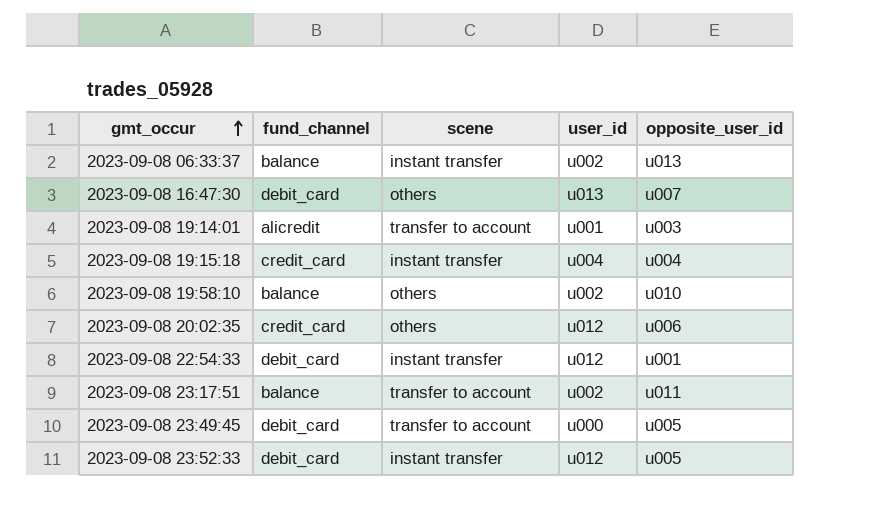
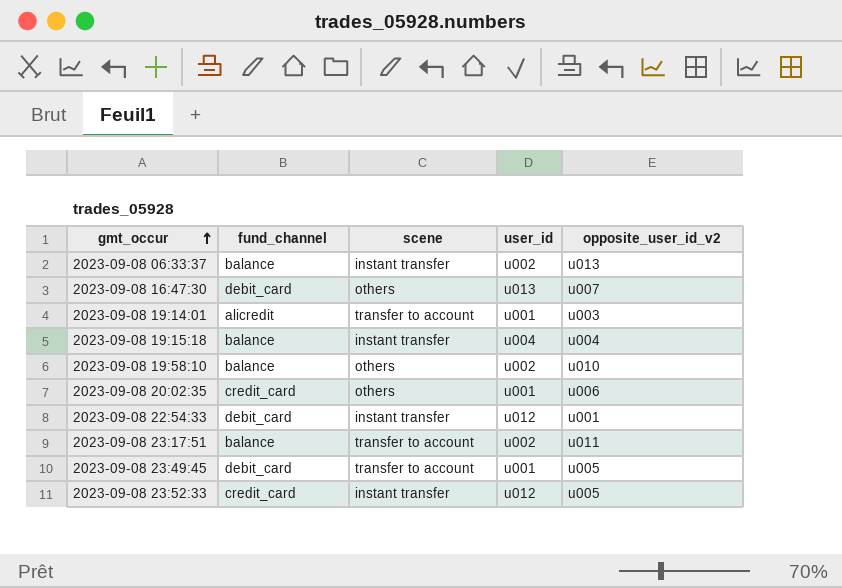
column name: opposite_user_id -> opposite_user_id_v2
2023-09-08 19:15:18 | fund_channel: credit_card -> balance
2023-09-08 20:02:35 | user_id: u012 -> u001
2023-09-08 23:49:45 | user_id: u000 -> u001
2023-09-08 23:52:33 | fund_channel: debit_card -> credit_card

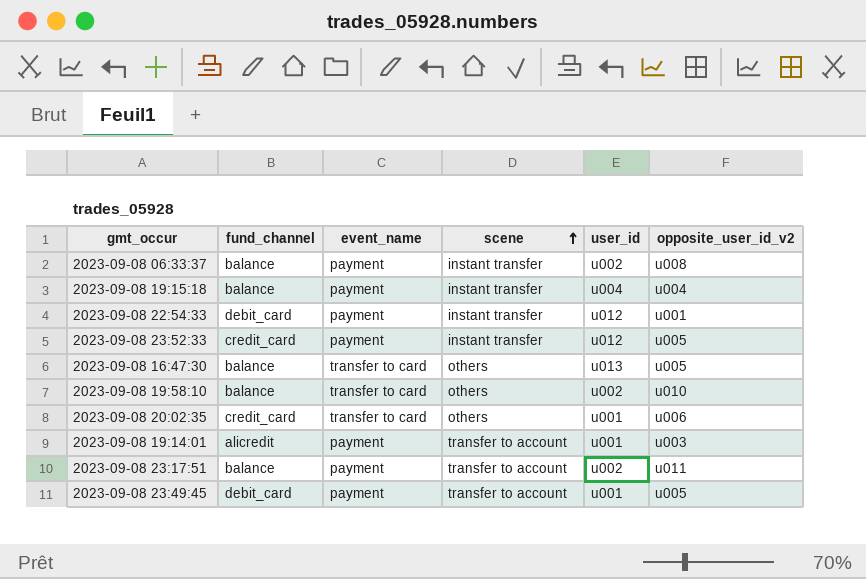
row order: gmt_occur ascending -> scene ascending
column event_name | position: none -> 3
2023-09-08 06:33:37 | opposite_user_id_v2: u013 -> u008
2023-09-08 16:47:30 | fund_channel: debit_card -> balance
2023-09-08 16:47:30 | opposite_user_id_v2: u007 -> u005

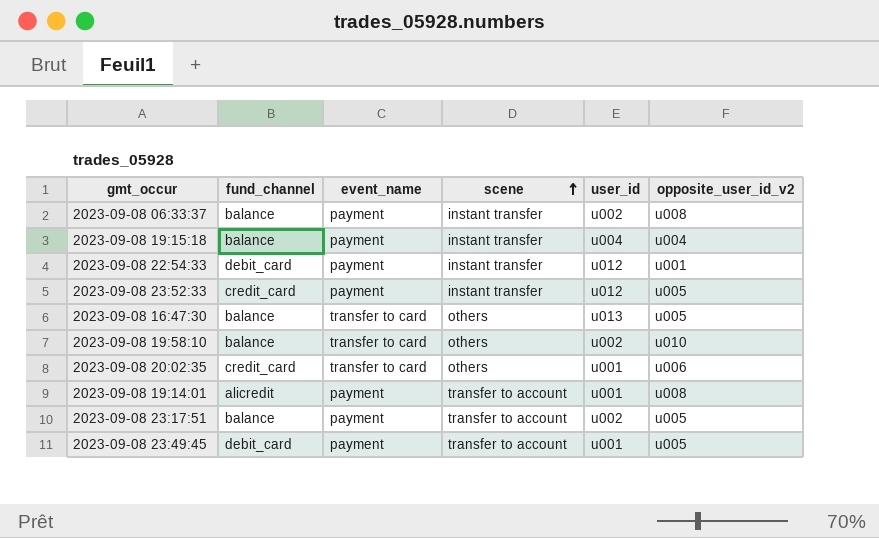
2023-09-08 19:14:01 | opposite_user_id_v2: u003 -> u008
2023-09-08 23:17:51 | opposite_user_id_v2: u011 -> u005

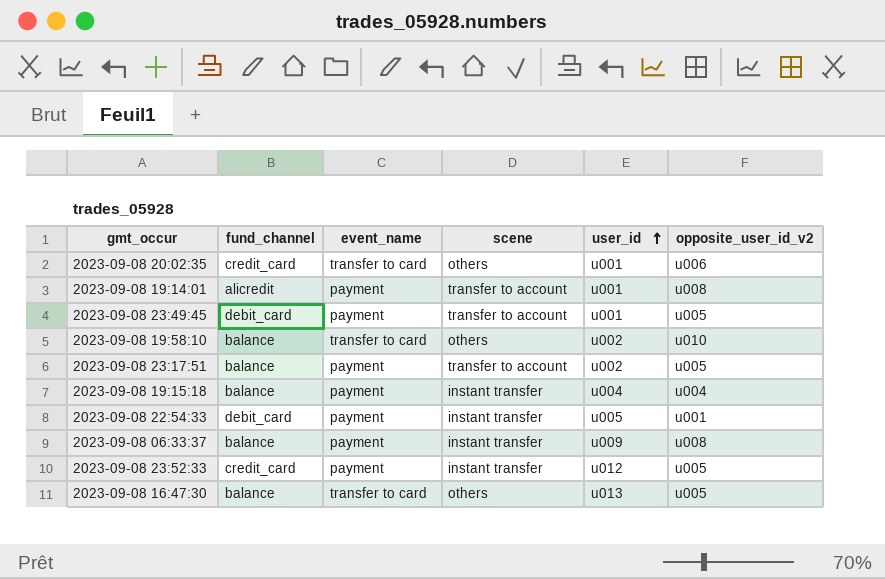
row order: scene ascending -> user_id ascending
2023-09-08 22:54:33 | user_id: u012 -> u005
2023-09-08 06:33:37 | user_id: u002 -> u009

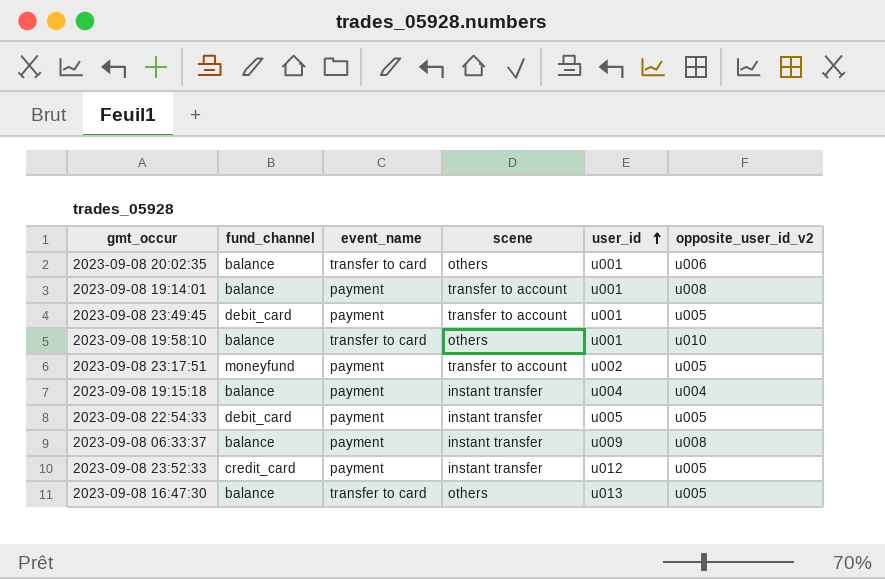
2023-09-08 20:02:35 | fund_channel: credit_card -> balance
2023-09-08 19:14:01 | fund_channel: alicredit -> balance
2023-09-08 19:58:10 | user_id: u002 -> u001
2023-09-08 23:17:51 | fund_channel: balance -> moneyfund
2023-09-08 22:54:33 | opposite_user_id_v2: u001 -> u005

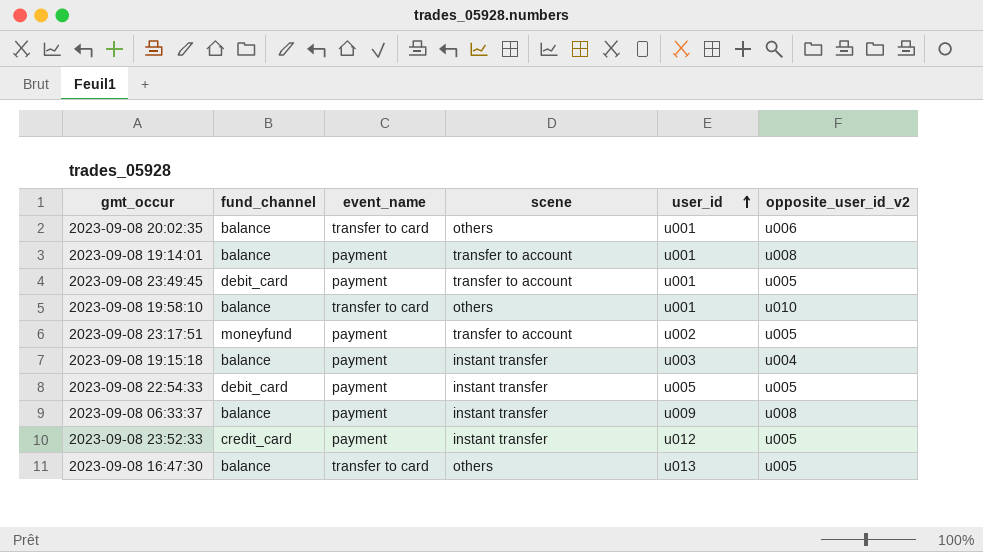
2023-09-08 19:15:18 | user_id: u004 -> u003

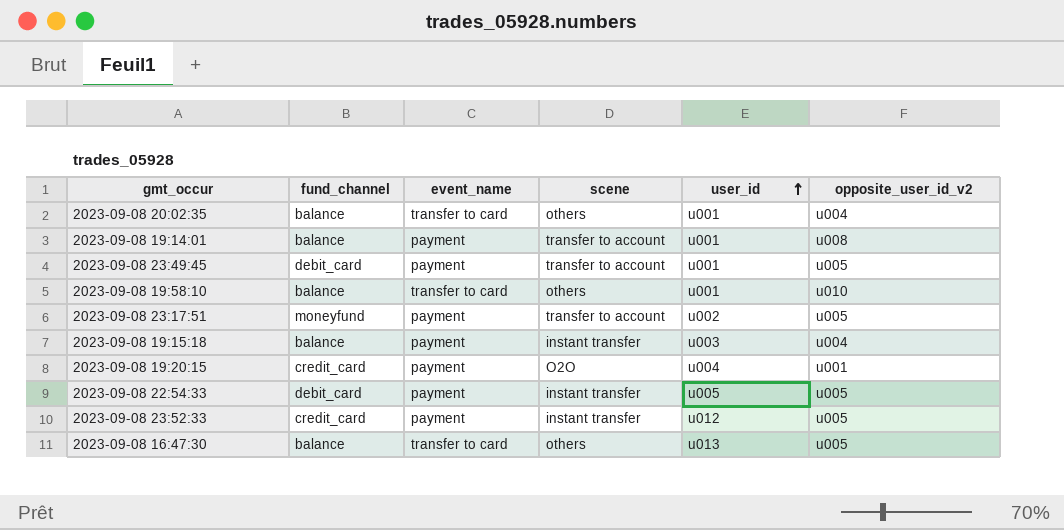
row 2023-09-08 06:33:37: balance | payment | instant transfer | u009 | u008 -> none
2023-09-08 20:02:35 | opposite_user_id_v2: u006 -> u004
row 2023-09-08 19:20:15: none -> credit_card | payment | O2O | u004 | u001

